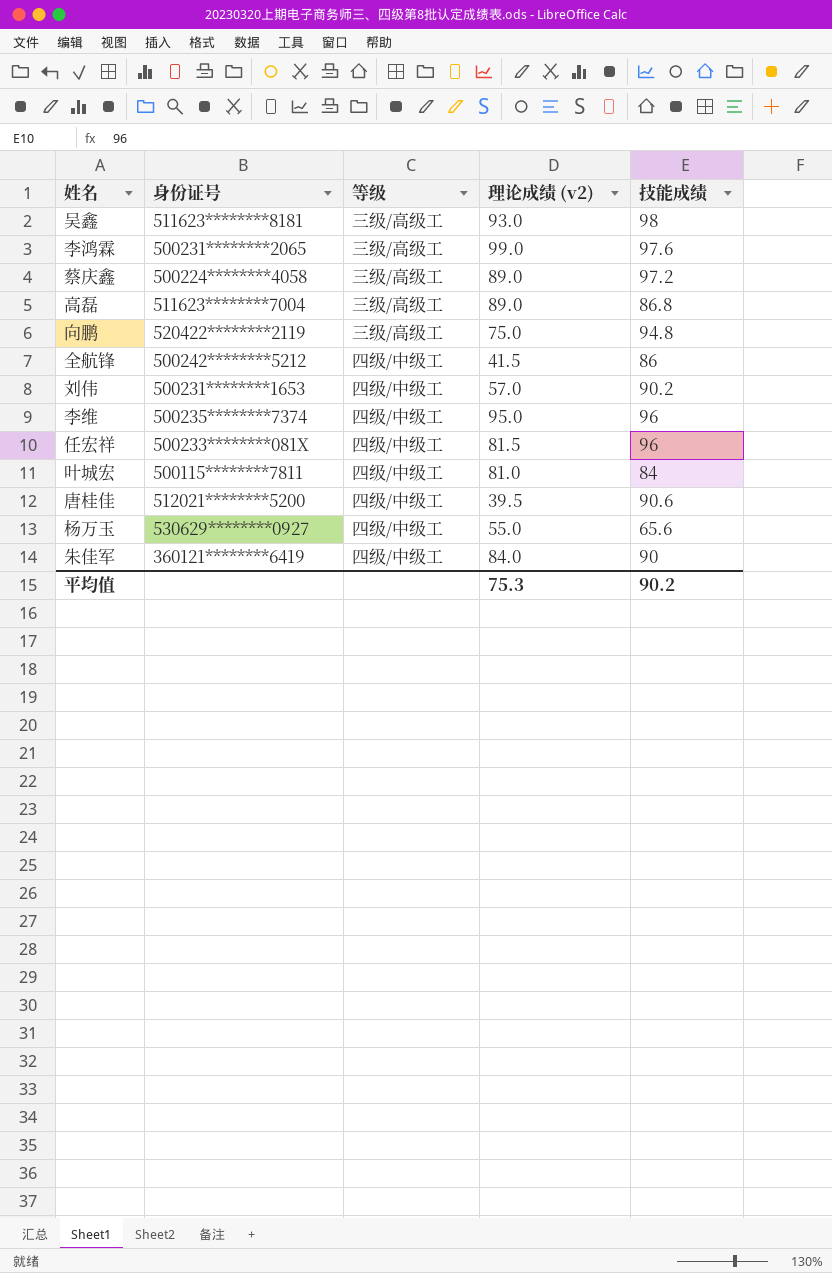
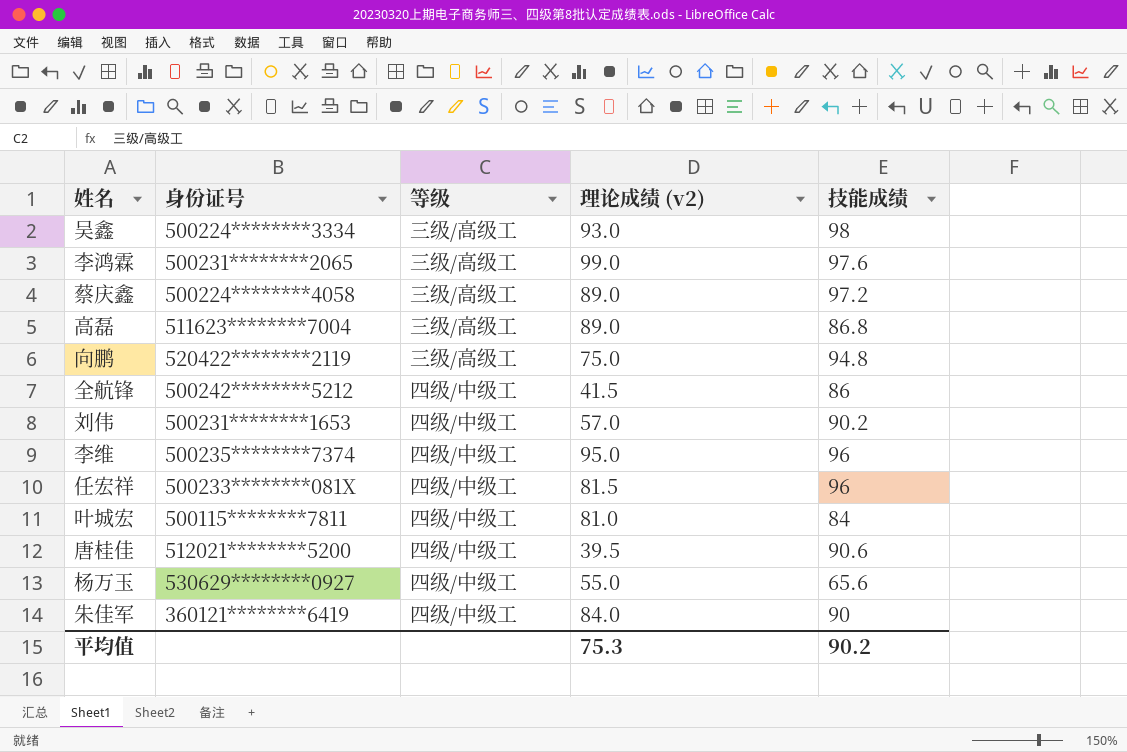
吴鑫 | 身份证号: 511623********8181 -> 500224********3334

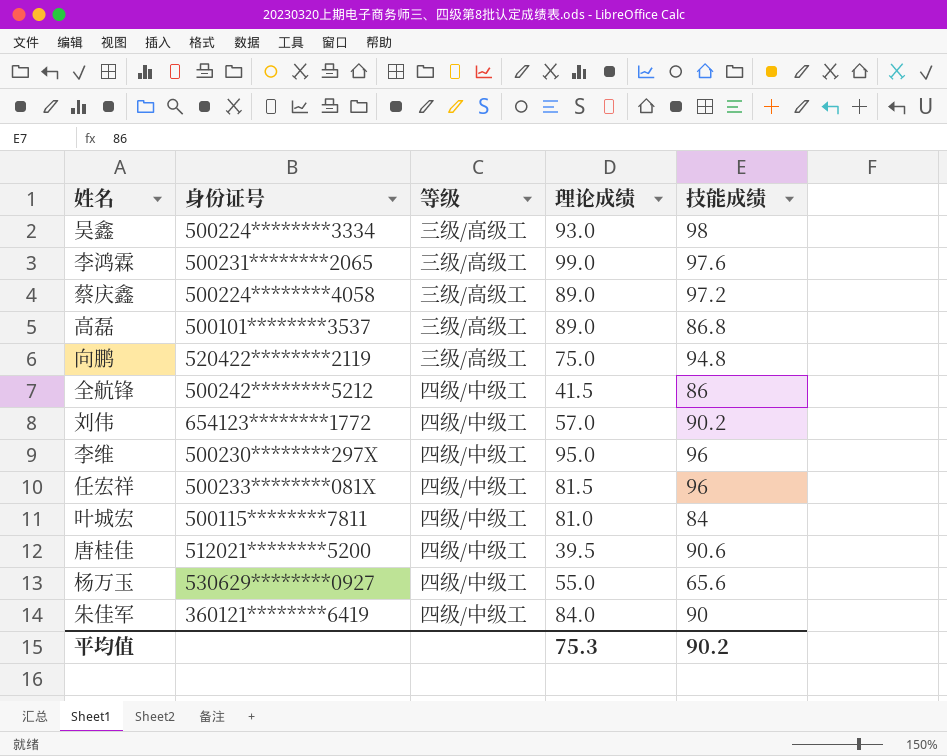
column name: 理论成绩 (v2) -> 理论成绩
高磊 | 身份证号: 511623********7004 -> 500101********3537
刘伟 | 身份证号: 500231********1653 -> 654123********1772
李维 | 身份证号: 500235********7374 -> 500230********297X

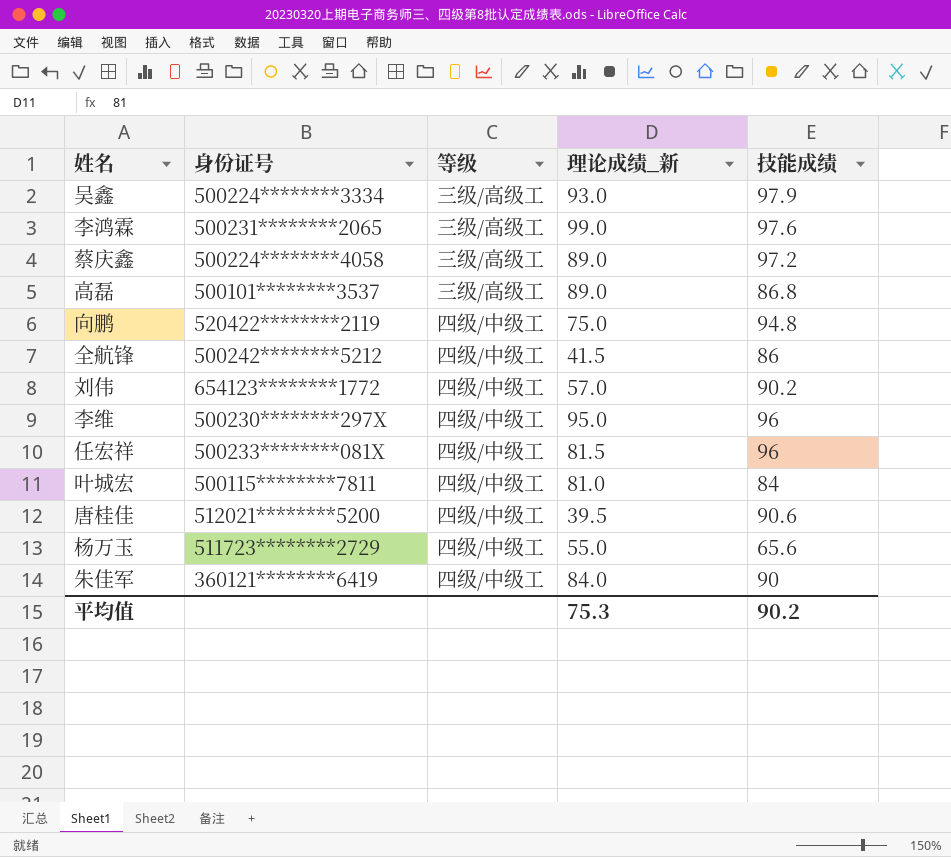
column name: 理论成绩 -> 理论成绩_新
吴鑫 | 技能成绩: 98 -> 97.9
向鹏 | 等级: 三级/高级工 -> 四级/中级工
杨万玉 | 身份证号: 530629********0927 -> 511723********2729

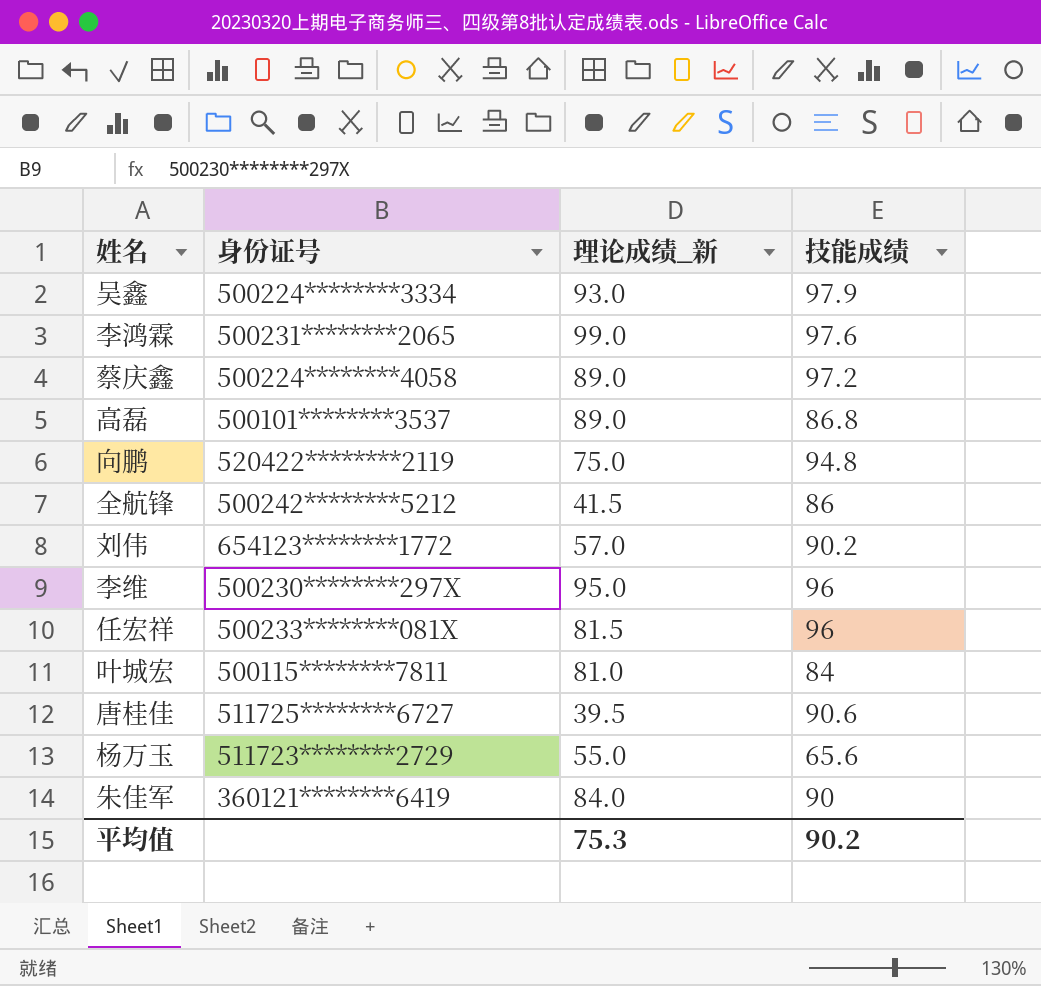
column 等级 | position: 3 -> none
唐桂佳 | 身份证号: 512021********5200 -> 511725********6727

